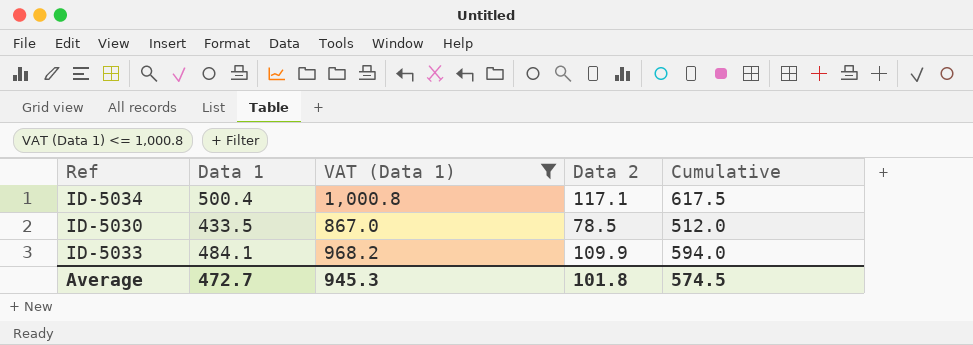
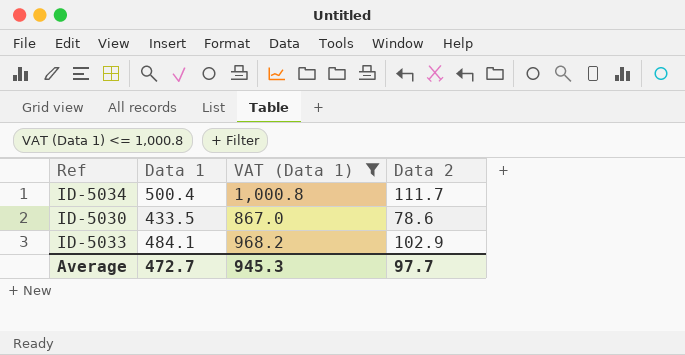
column Cumulative | formula: [Data 1] + [Data 2] -> none
ID-5034 | Data 2: 117.1 -> 111.7
ID-5030 | Data 2: 78.5 -> 78.6
ID-5033 | Data 2: 109.9 -> 102.9
Average | Data 2: 101.8 -> 97.7

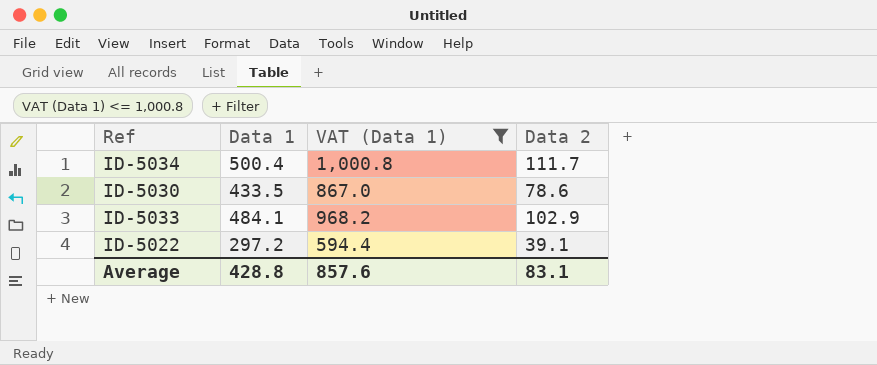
row ID-5022: none -> 297.2 | 594.4 | 39.1
Average | Data 1: 472.7 -> 428.8
Average | VAT (Data 1): 945.3 -> 857.6
Average | Data 2: 97.7 -> 83.1

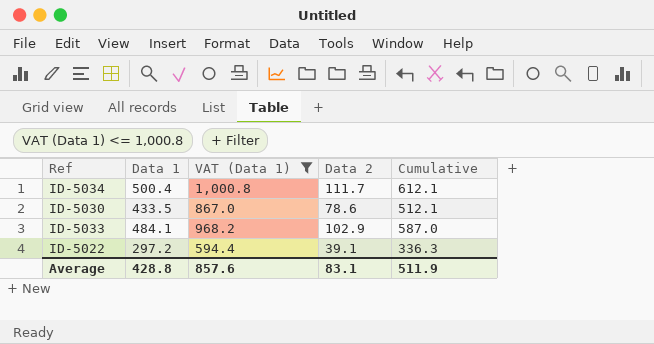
column Cumulative | formula: none -> [Data 1] + [Data 2]

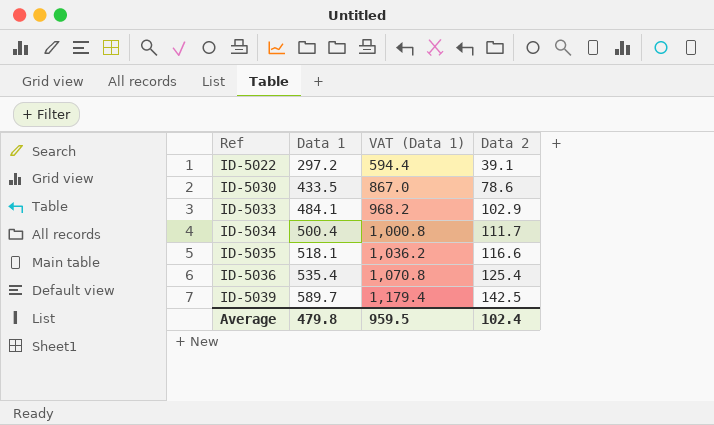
filter: VAT (Data 1) <= 1,000.8 -> none
row order: none -> Ref ascending
column Cumulative | formula: [Data 1] + [Data 2] -> none
Average | Data 1: 428.8 -> 479.8
Average | VAT (Data 1): 857.6 -> 959.5
Average | Data 2: 83.1 -> 102.4

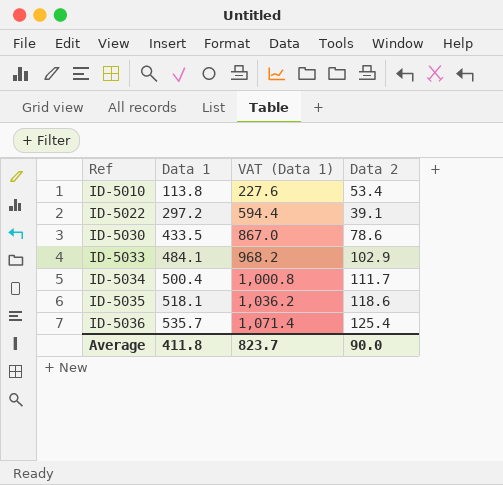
row ID-5039: 589.7 | 1,179.4 | 142.5 -> none
row ID-5010: none -> 113.8 | 227.6 | 53.4
ID-5035 | Data 2: 116.6 -> 118.6
ID-5036 | Data 1: 535.4 -> 535.7
ID-5036 | VAT (Data 1): 1,070.8 -> 1,071.4
Average | Data 1: 479.8 -> 411.8
Average | VAT (Data 1): 959.5 -> 823.7
Average | Data 2: 102.4 -> 90.0

